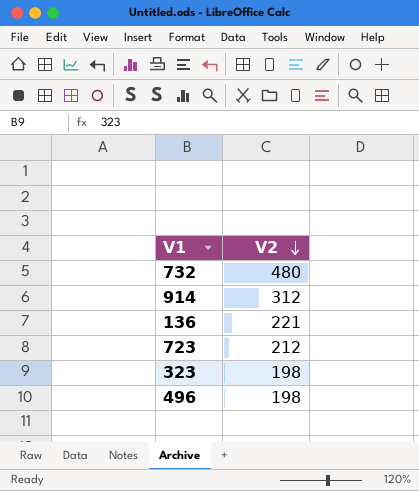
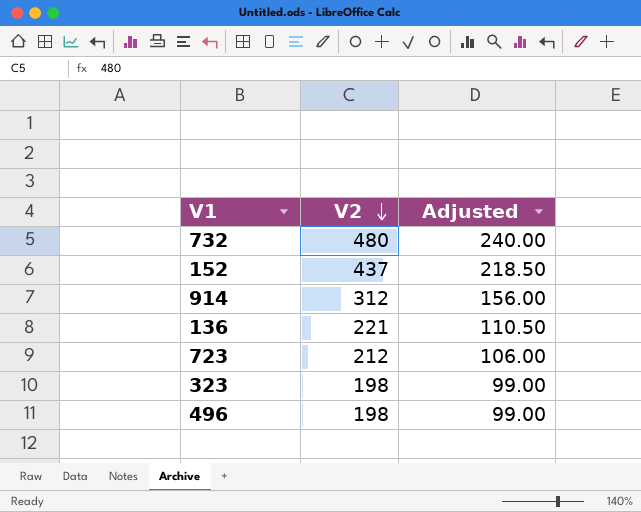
column Adjusted | formula: none -> [V2] * 0.5
row 152: none -> 437 | 218.50

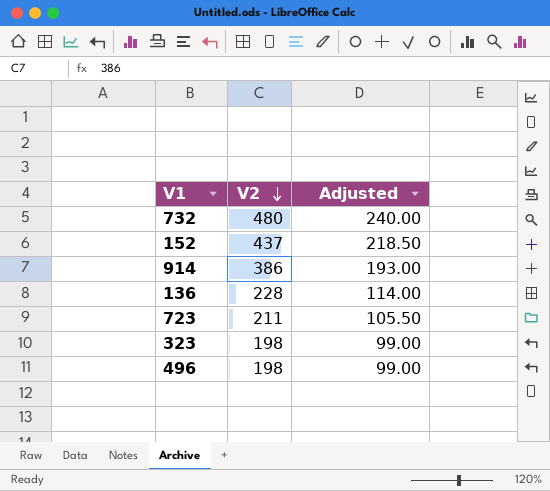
914 | V2: 312 -> 386
914 | Adjusted: 156.00 -> 193.00
136 | V2: 221 -> 228
136 | Adjusted: 110.50 -> 114.00
723 | V2: 212 -> 211
723 | Adjusted: 106.00 -> 105.50

